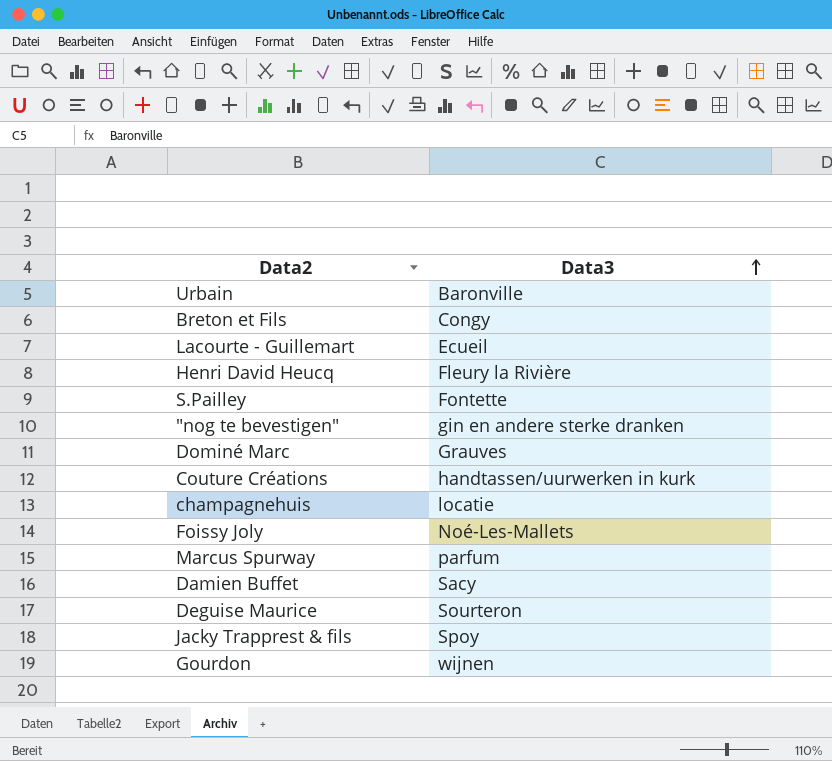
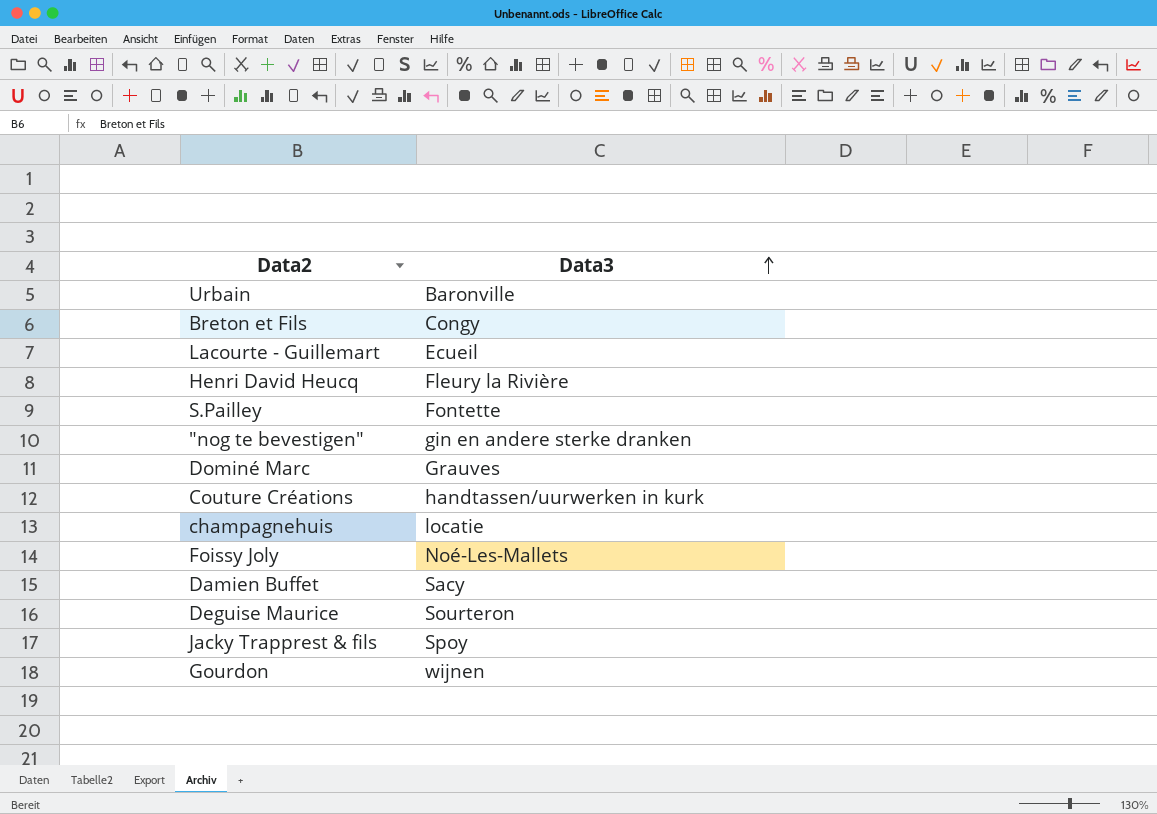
row Marcus Spurway: parfum -> none

